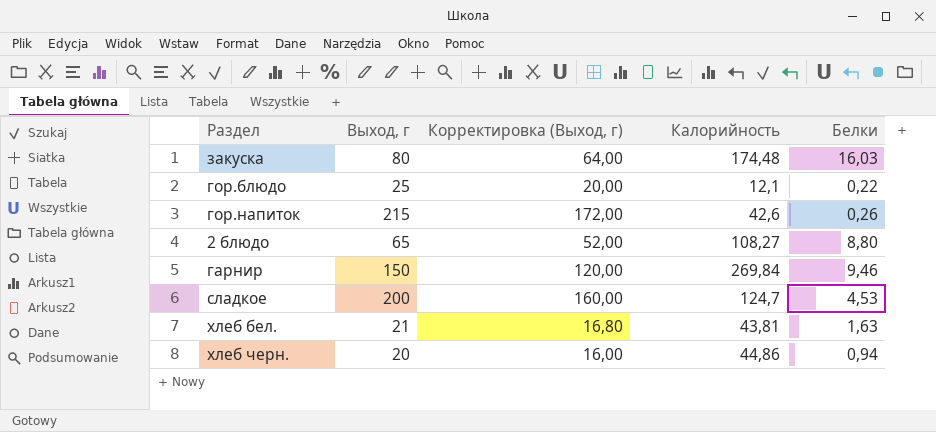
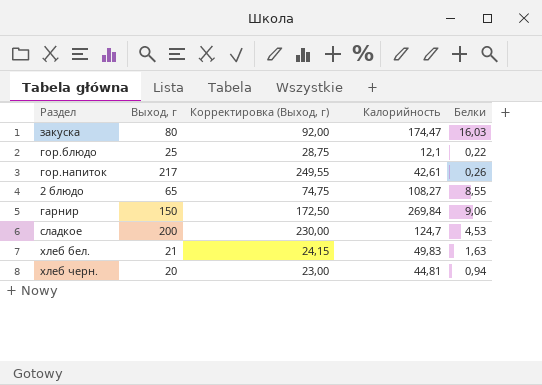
column Корректировка (Выход, г) | formula: [Выход, г] * 0,8 -> [Выход, г] * 1,15
закуска | Калорийность: 174,48 -> 174,47
гор.напиток | Выход, г: 215 -> 217
гор.напиток | Калорийность: 42,6 -> 42,61
2 блюдо | Белки: 8,80 -> 8,55
гарнир | Белки: 9,46 -> 9,06
хлеб бел. | Калорийность: 43,81 -> 49,83
хлеб черн. | Калорийность: 44,86 -> 44,81

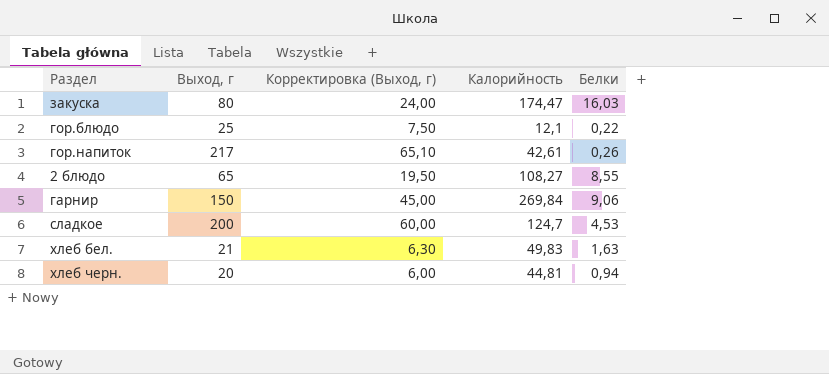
column Корректировка (Выход, г) | formula: [Выход, г] * 1,15 -> [Выход, г] * 0,3

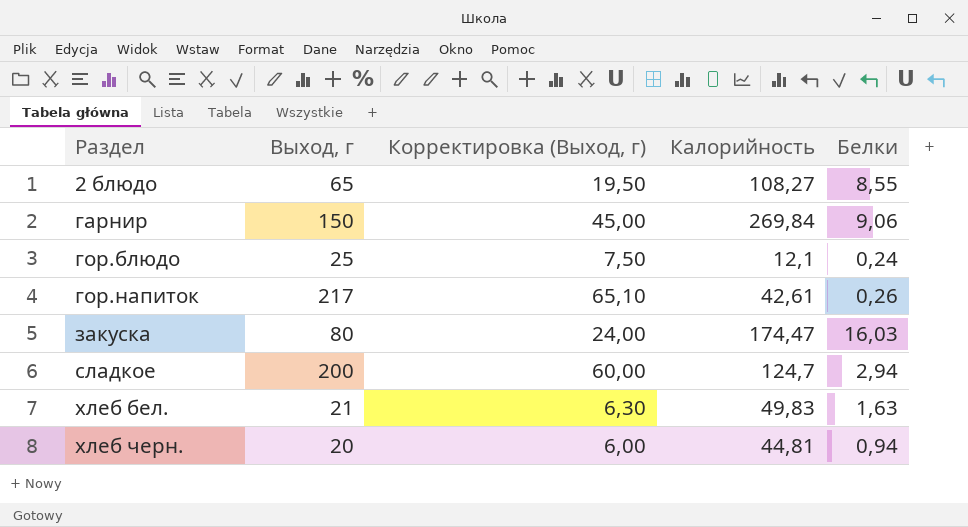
row order: none -> Раздел ascending
гор.блюдо | Белки: 0,22 -> 0,24
сладкое | Белки: 4,53 -> 2,94

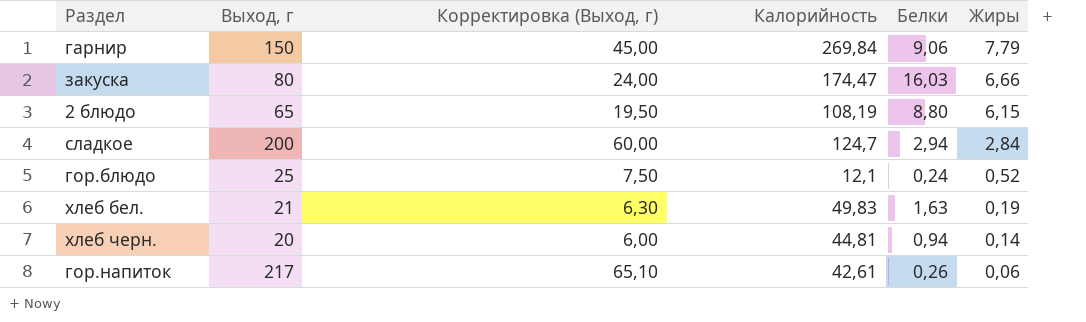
row order: Раздел ascending -> Жиры descending
column Жиры | position: none -> 6
2 блюдо | Калорийность: 108,27 -> 108,19
2 блюдо | Белки: 8,55 -> 8,80

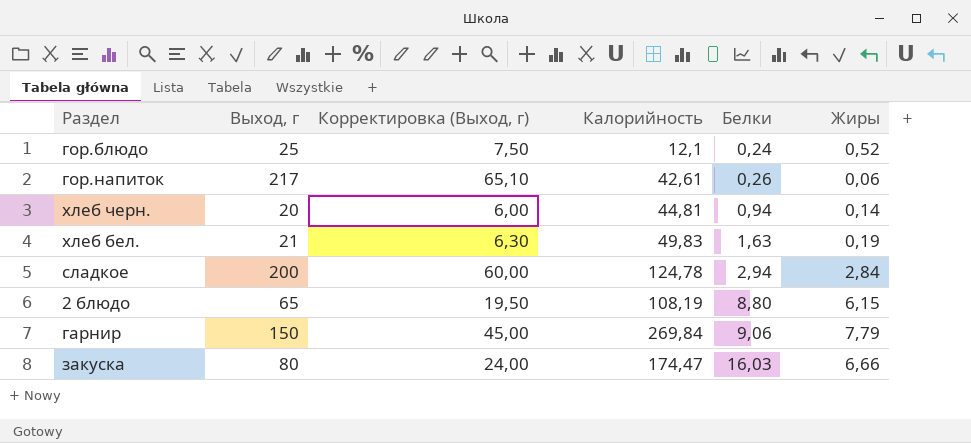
row order: Жиры descending -> Белки ascending
сладкое | Калорийность: 124,7 -> 124,78

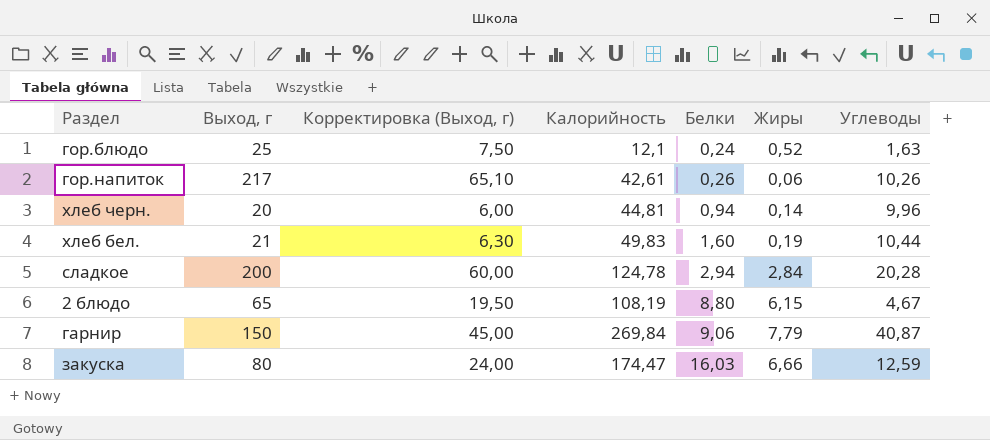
column Углеводы | position: none -> 7
хлеб бел. | Белки: 1,63 -> 1,60

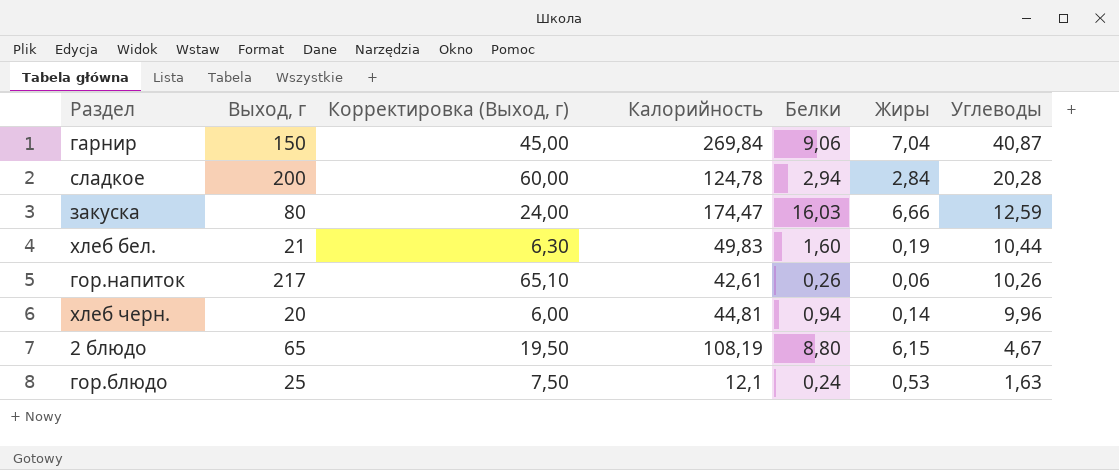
row order: Белки ascending -> Углеводы descending
гарнир | Жиры: 7,79 -> 7,04
гор.блюдо | Жиры: 0,52 -> 0,53

